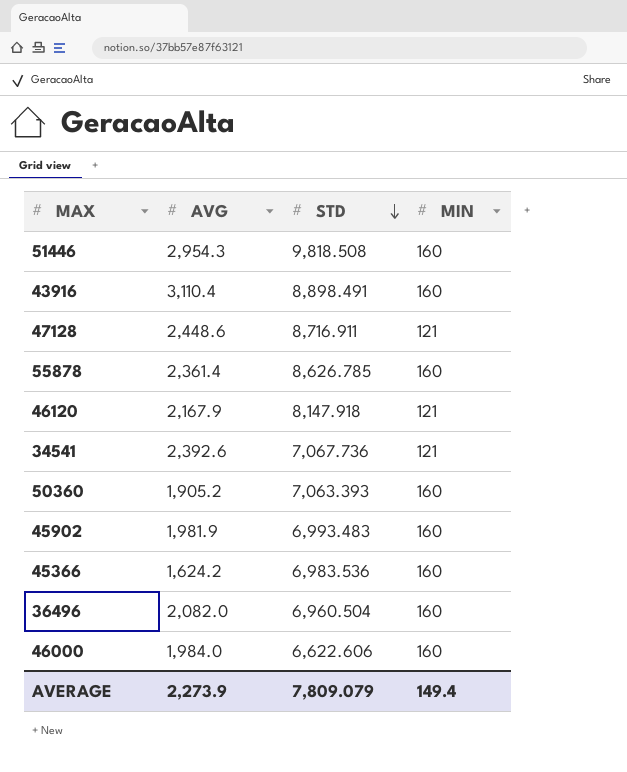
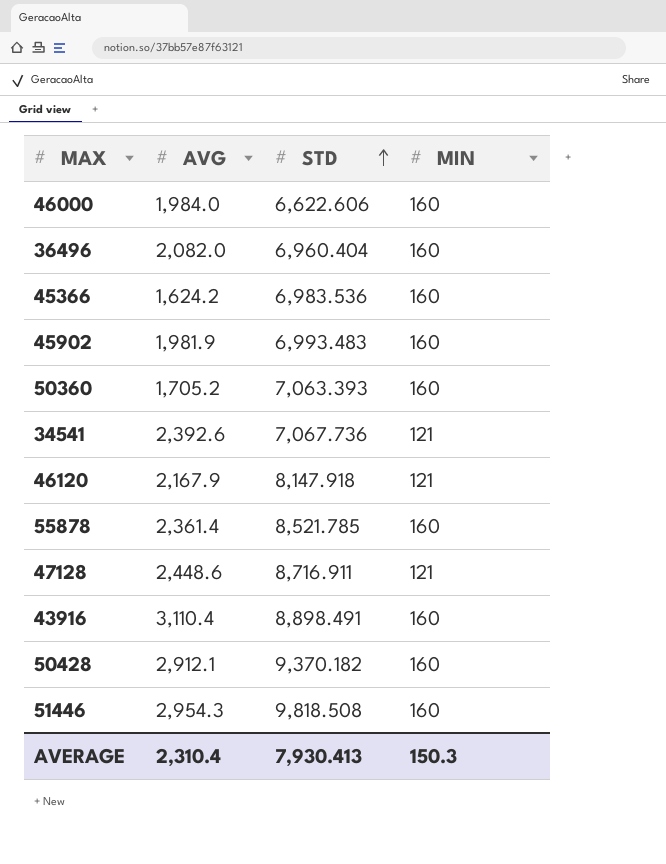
row order: STD descending -> STD ascending
36496 | STD: 6,960.504 -> 6,960.404
50360 | AVG: 1,905.2 -> 1,705.2
55878 | STD: 8,626.785 -> 8,521.785
row 50428: none -> 2,912.1 | 9,370.182 | 160
AVERAGE | AVG: 2,273.9 -> 2,310.4
AVERAGE | STD: 7,809.079 -> 7,930.413
AVERAGE | MIN: 149.4 -> 150.3

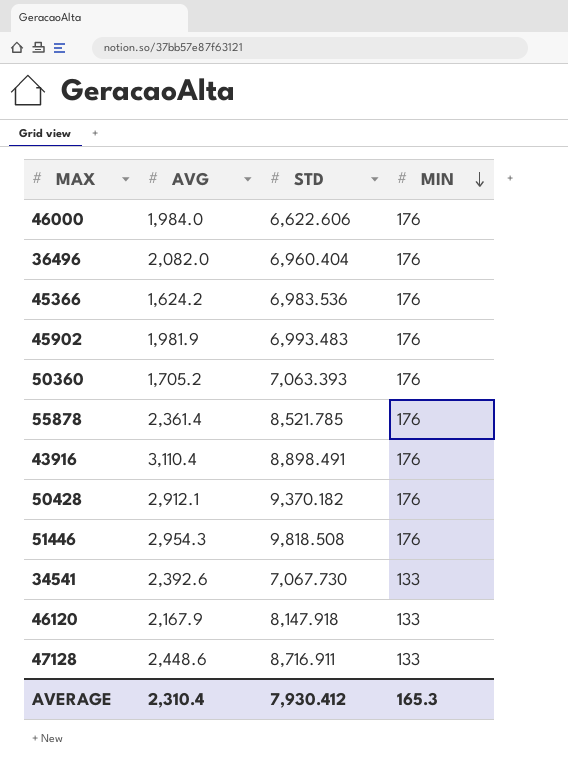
row order: STD ascending -> MIN descending
46000 | MIN: 160 -> 176
36496 | MIN: 160 -> 176
45366 | MIN: 160 -> 176
45902 | MIN: 160 -> 176
50360 | MIN: 160 -> 176
55878 | MIN: 160 -> 176
43916 | MIN: 160 -> 176
50428 | MIN: 160 -> 176
51446 | MIN: 160 -> 176
34541 | STD: 7,067.736 -> 7,067.730
34541 | MIN: 121 -> 133
46120 | MIN: 121 -> 133
47128 | MIN: 121 -> 133
AVERAGE | STD: 7,930.413 -> 7,930.412
AVERAGE | MIN: 150.3 -> 165.3

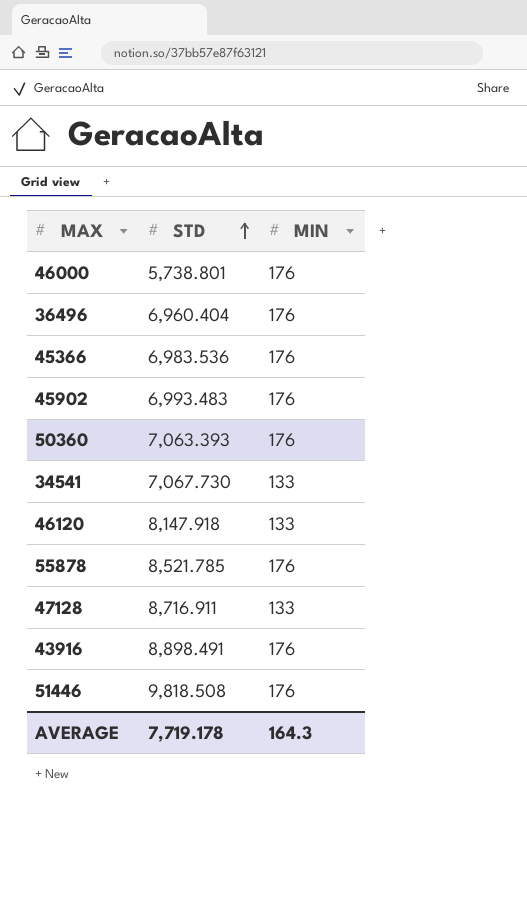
row order: MIN descending -> STD ascending
column AVG | position: 2 -> none
row 50428: 2,912.1 | 9,370.182 | 176 -> none
46000 | STD: 6,622.606 -> 5,738.801
AVERAGE | STD: 7,930.412 -> 7,719.178
AVERAGE | MIN: 165.3 -> 164.3

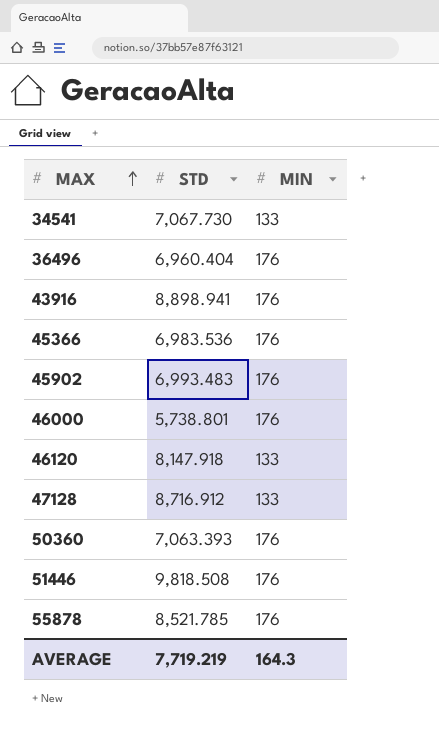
row order: STD ascending -> MAX ascending
43916 | STD: 8,898.491 -> 8,898.941
47128 | STD: 8,716.911 -> 8,716.912
AVERAGE | STD: 7,719.178 -> 7,719.219

